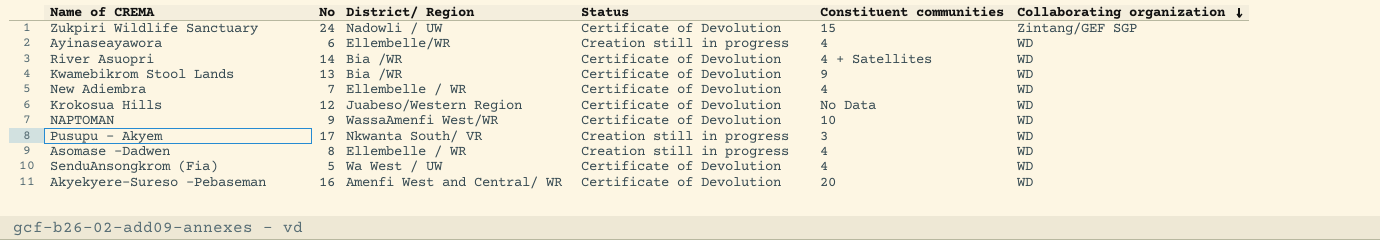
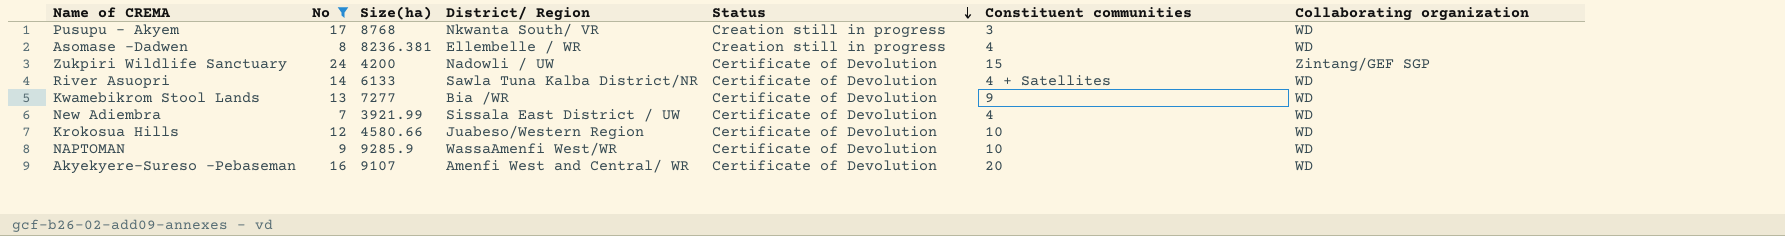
filter: none -> No >= 7
row order: Collaborating organization descending -> Status descending
column Size(ha) | position: none -> 3
River Asuopri | District/ Region: Bia /WR -> Sawla Tuna Kalba District/NR
New Adiembra | District/ Region: Ellembelle / WR -> Sissala East District / UW
Krokosua Hills | Constituent communities: No Data -> 10

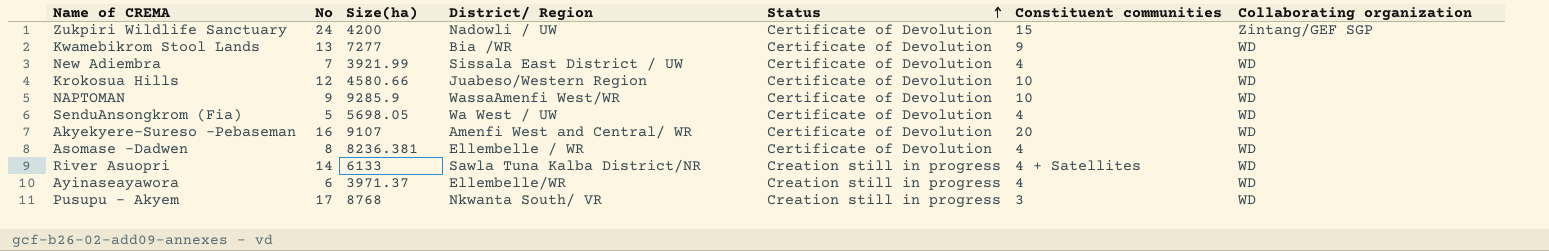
filter: No >= 7 -> none
row order: Status descending -> Status ascending
Asomase -Dadwen | Status: Creation still in progress -> Certificate of Devolution
River Asuopri | Status: Certificate of Devolution -> Creation still in progress

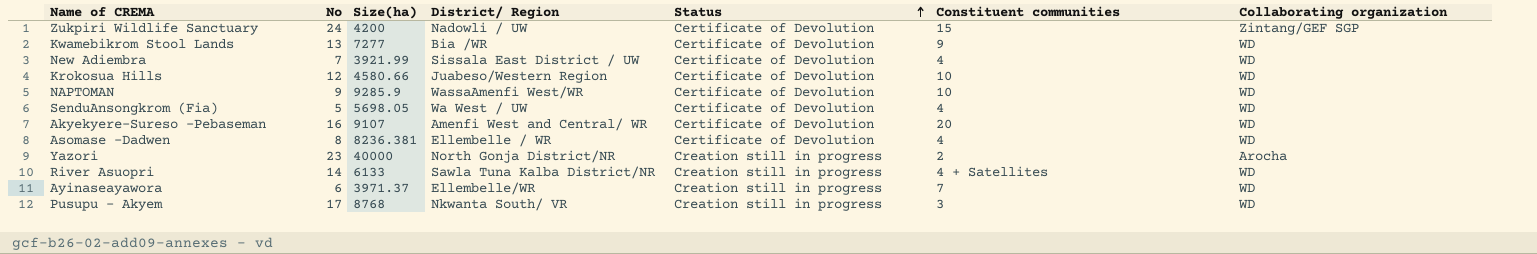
row Yazori: none -> 23 | 40000 | North Gonja District/NR | Creation still in progress | 2 | Arocha
Ayinaseayawora | Constituent communities: 4 -> 7

